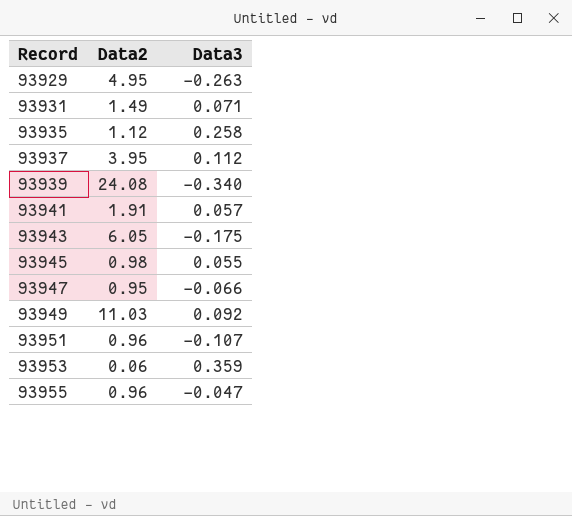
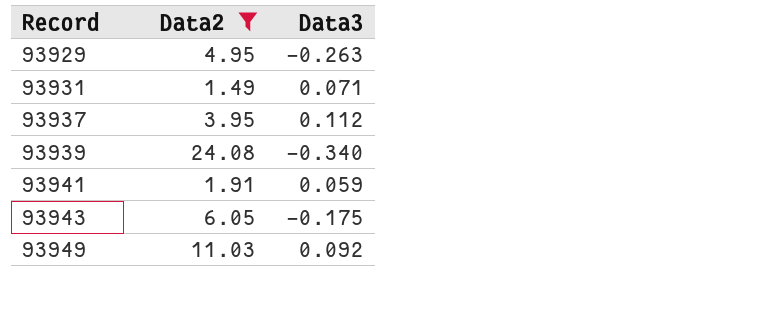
filter: none -> Data2 >= 1.49
93941 | Data3: 0.057 -> 0.059

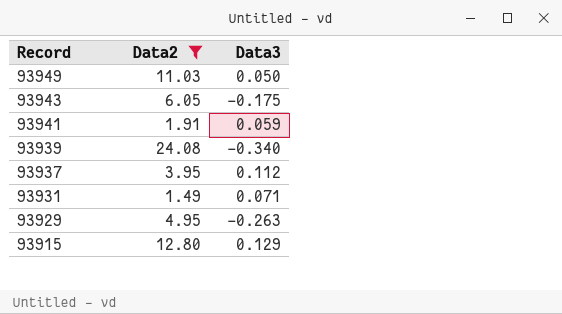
row order: Record ascending -> Record descending
93949 | Data3: 0.092 -> 0.050
row 93915: none -> 12.80 | 0.129

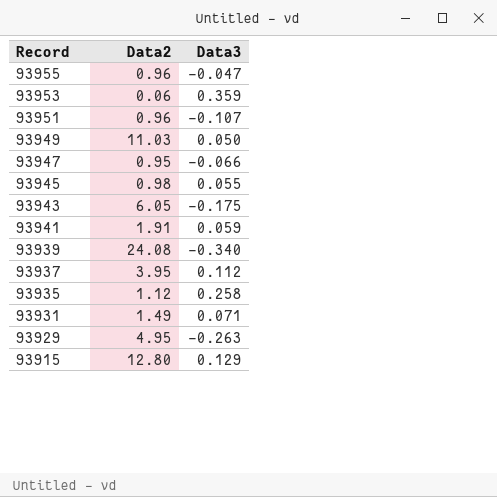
filter: Data2 >= 1.49 -> none

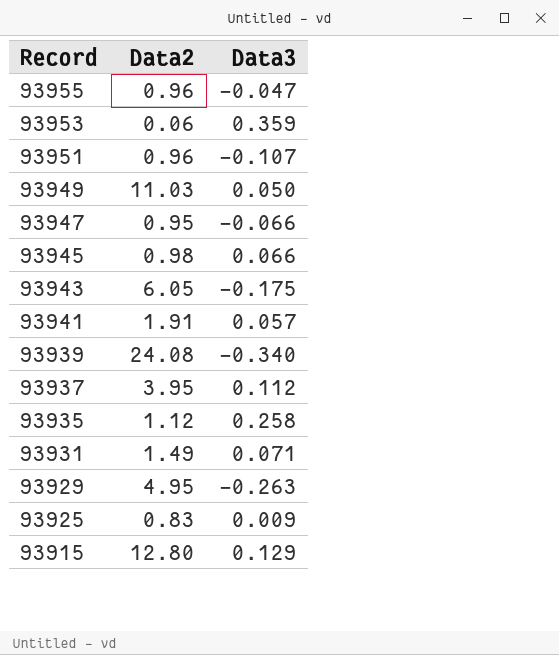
93945 | Data3: 0.055 -> 0.066
93941 | Data3: 0.059 -> 0.057
row 93925: none -> 0.83 | 0.009

